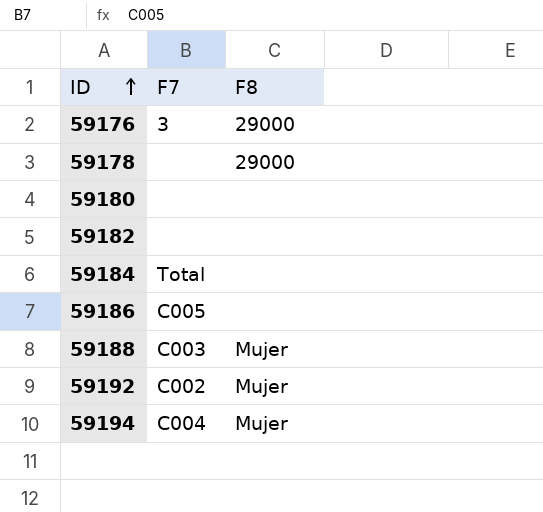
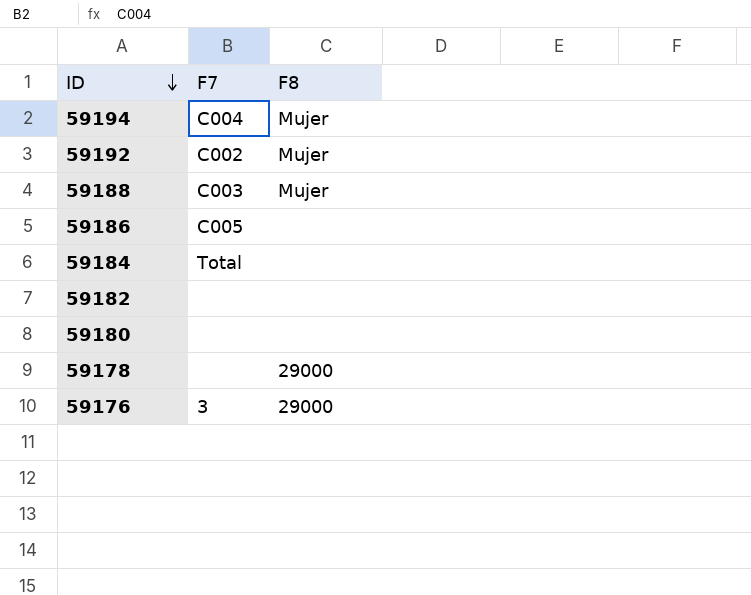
row order: ID ascending -> ID descending

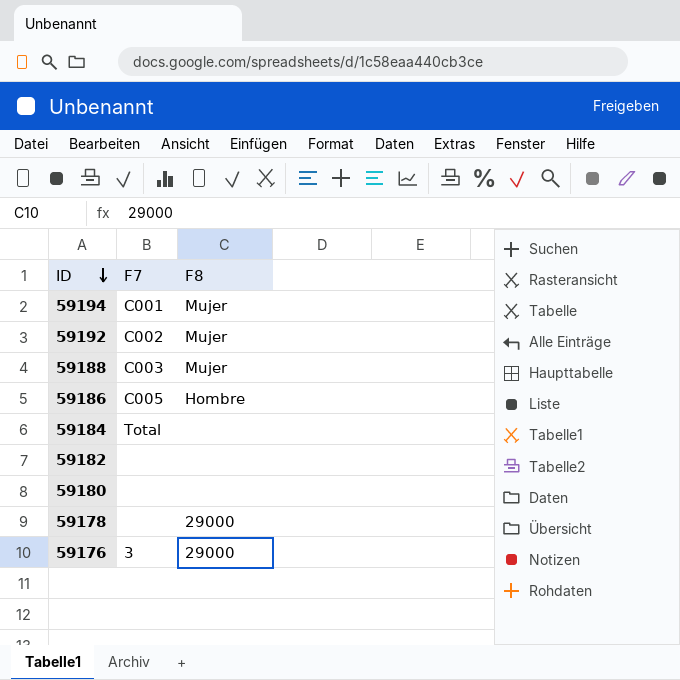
59194 | F7: C004 -> C001
59186 | F8: none -> Hombre

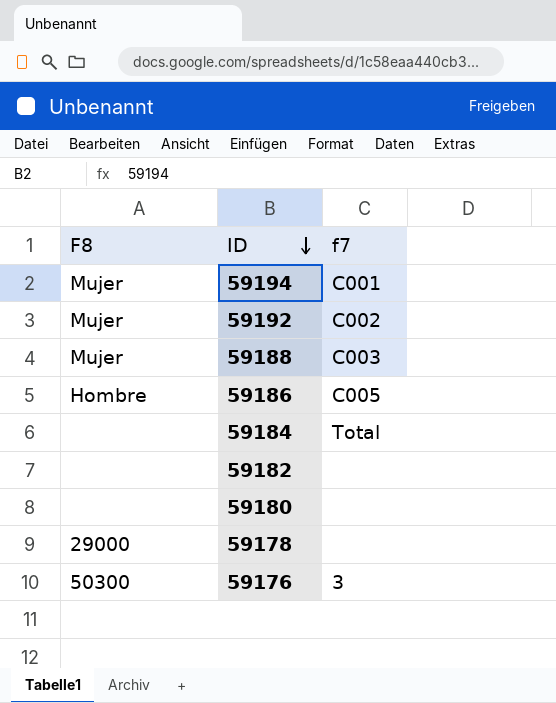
column F8 | position: 3 -> 1
column name: F7 -> f7
59176 | F8: 29000 -> 50300

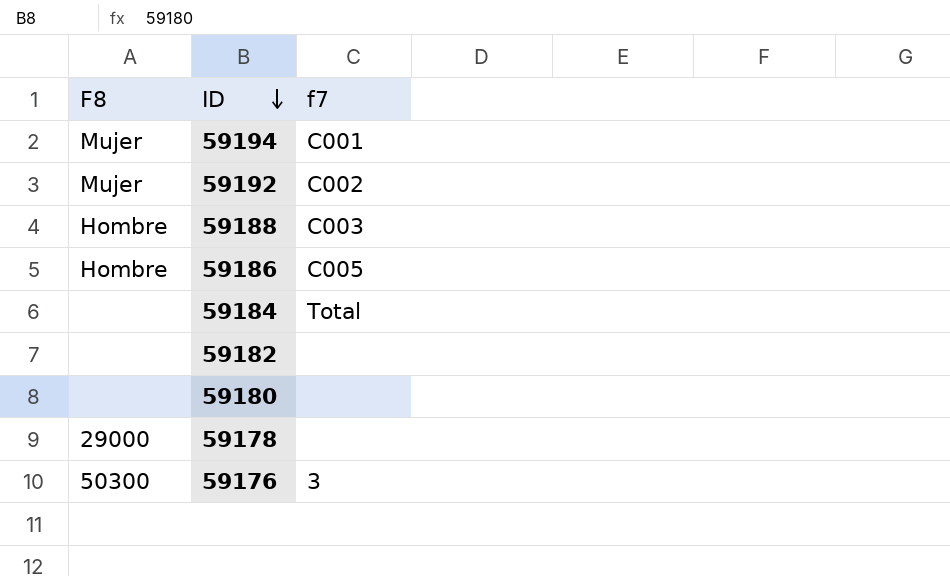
59188 | F8: Mujer -> Hombre

